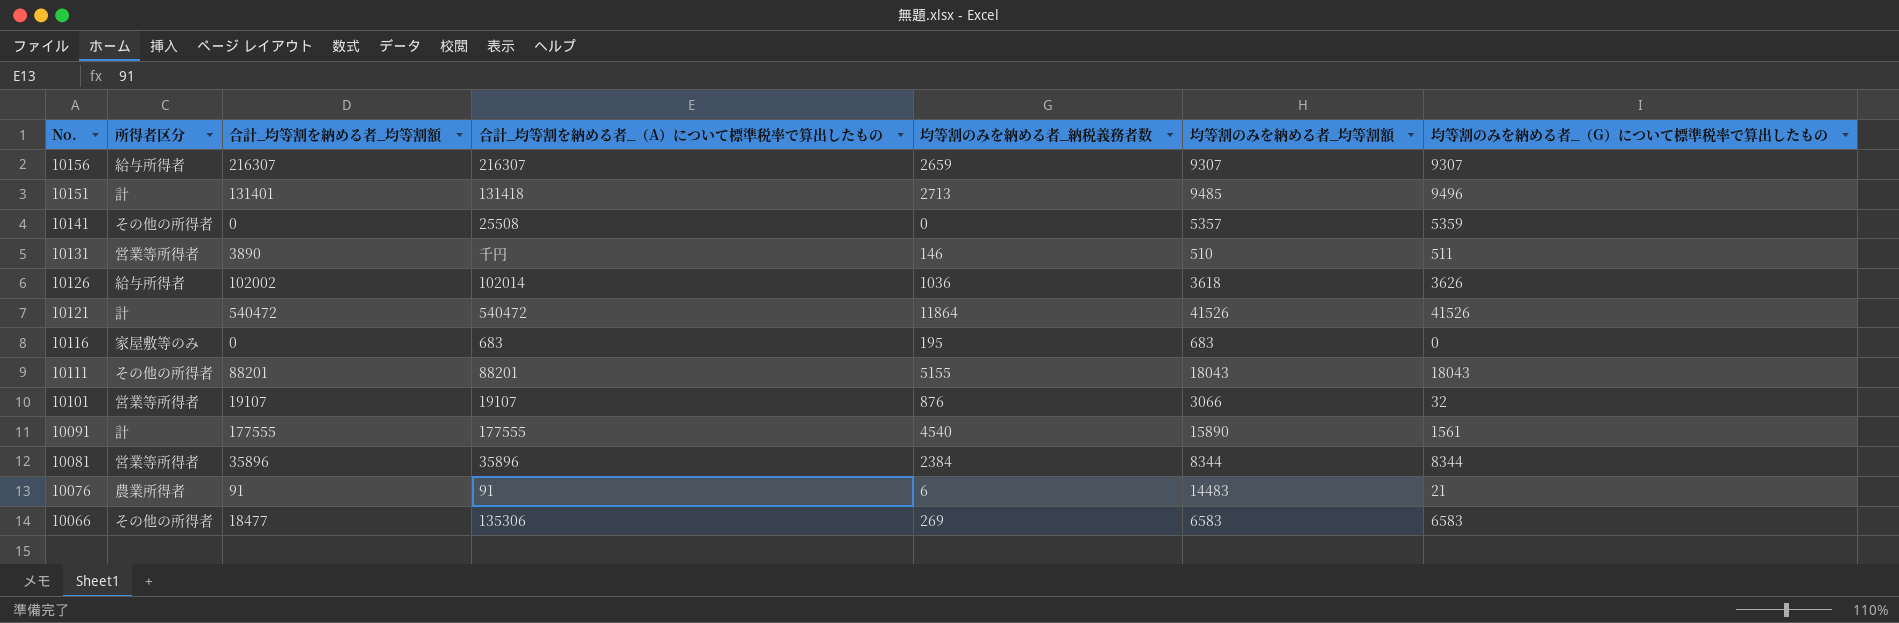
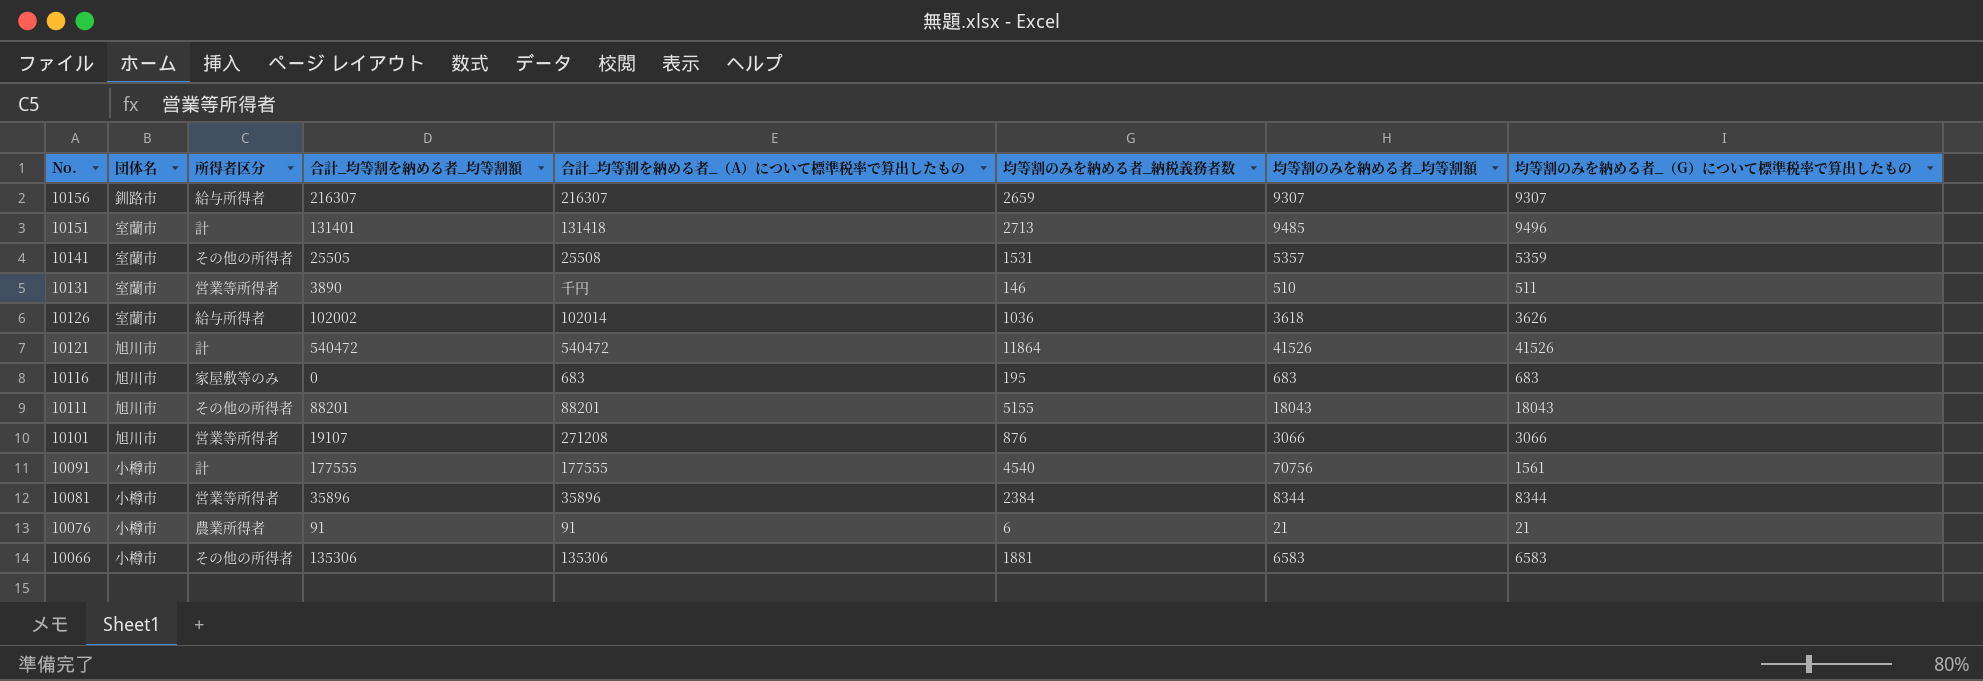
column 団体名 | position: none -> 2
10141 | 合計_均等割を納める者_均等割額: 0 -> 25505
10141 | 均等割のみを納める者_納税義務者数: 0 -> 1531
10116 | 均等割のみを納める者_（G）について標準税率で算出したもの: 0 -> 683
10101 | 合計_均等割を納める者_（A）について標準税率で算出したもの: 19107 -> 271208
10101 | 均等割のみを納める者_（G）について標準税率で算出したもの: 32 -> 3066
10091 | 均等割のみを納める者_均等割額: 15890 -> 70756
10076 | 均等割のみを納める者_均等割額: 14483 -> 21
10066 | 合計_均等割を納める者_均等割額: 18477 -> 135306
10066 | 均等割のみを納める者_納税義務者数: 269 -> 1881

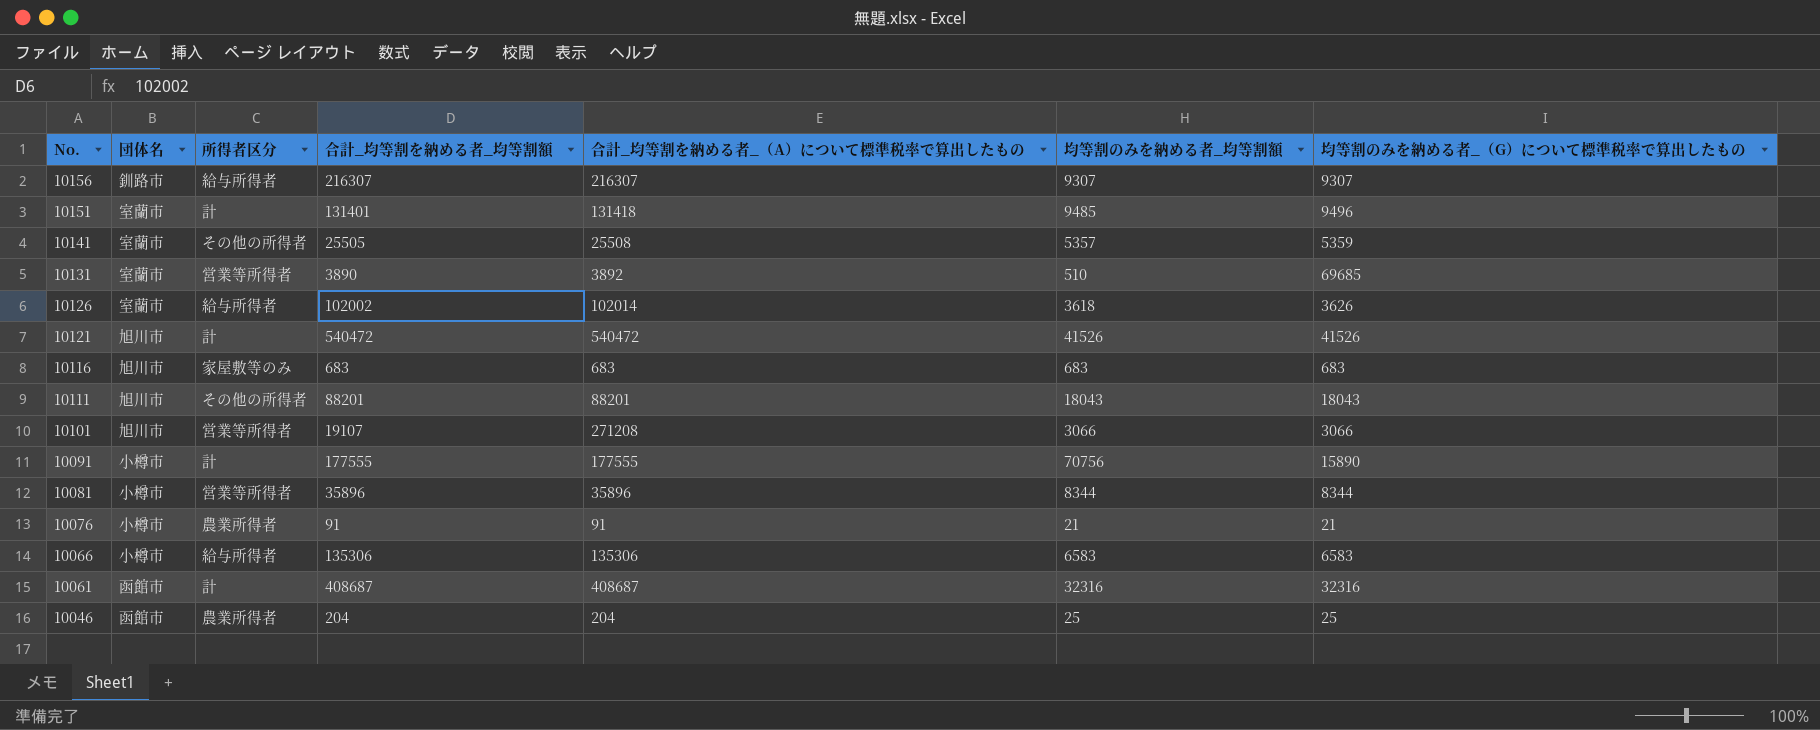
column 均等割のみを納める者_納税義務者数 | position: 6 -> none
10131 | 合計_均等割を納める者_（A）について標準税率で算出したもの: 千円 -> 3892
10131 | 均等割のみを納める者_（G）について標準税率で算出したもの: 511 -> 69685
10116 | 合計_均等割を納める者_均等割額: 0 -> 683
10091 | 均等割のみを納める者_（G）について標準税率で算出したもの: 1561 -> 15890
10066 | 所得者区分: その他の所得者 -> 給与所得者
row 10061: none -> 函館市 | 計 | 408687 | 408687 | 32316 | 32316
row 10046: none -> 函館市 | 農業所得者 | 204 | 204 | 25 | 25

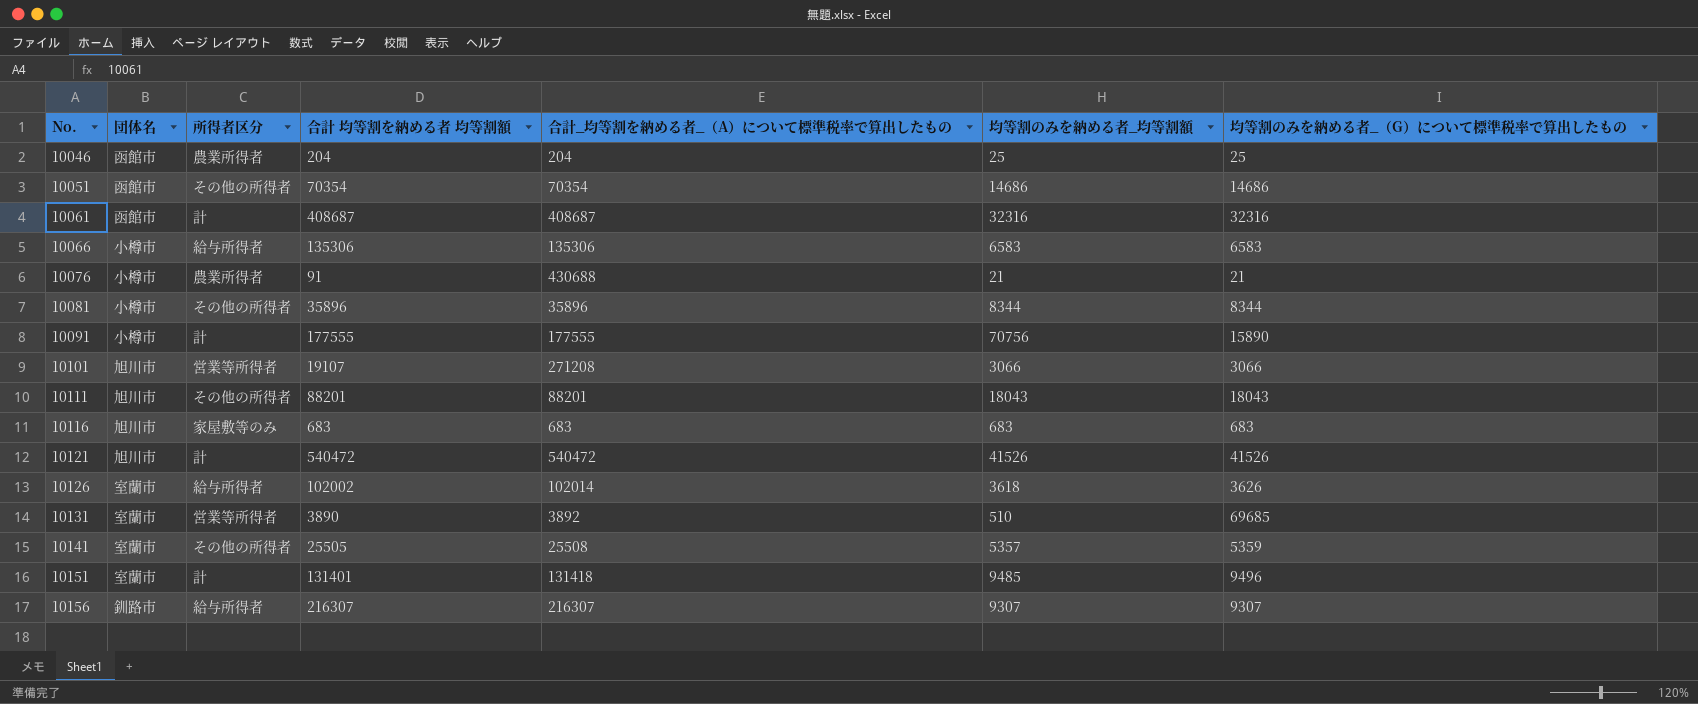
row order: No. descending -> No. ascending
column name: 合計_均等割を納める者_均等割額 -> 合計 均等割を納める者 均等割額
row 10051: none -> 函館市 | その他の所得者 | 70354 | 70354 | 14686 | 14686
10076 | 合計_均等割を納める者_（A）について標準税率で算出したもの: 91 -> 430688
10081 | 所得者区分: 営業等所得者 -> その他の所得者

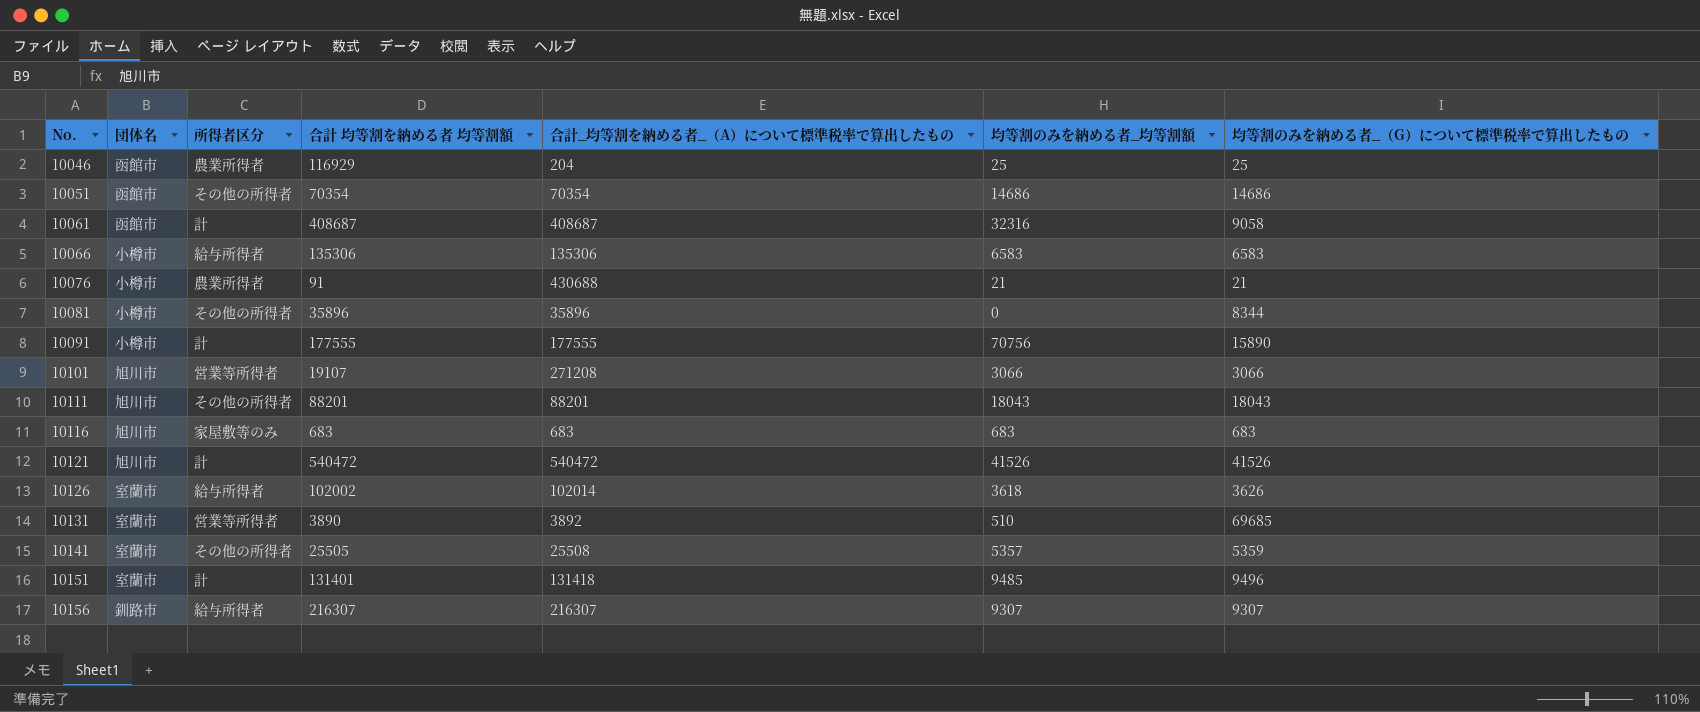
10046 | 合計 均等割を納める者 均等割額: 204 -> 116929
10061 | 均等割のみを納める者_（G）について標準税率で算出したもの: 32316 -> 9058
10081 | 均等割のみを納める者_均等割額: 8344 -> 0

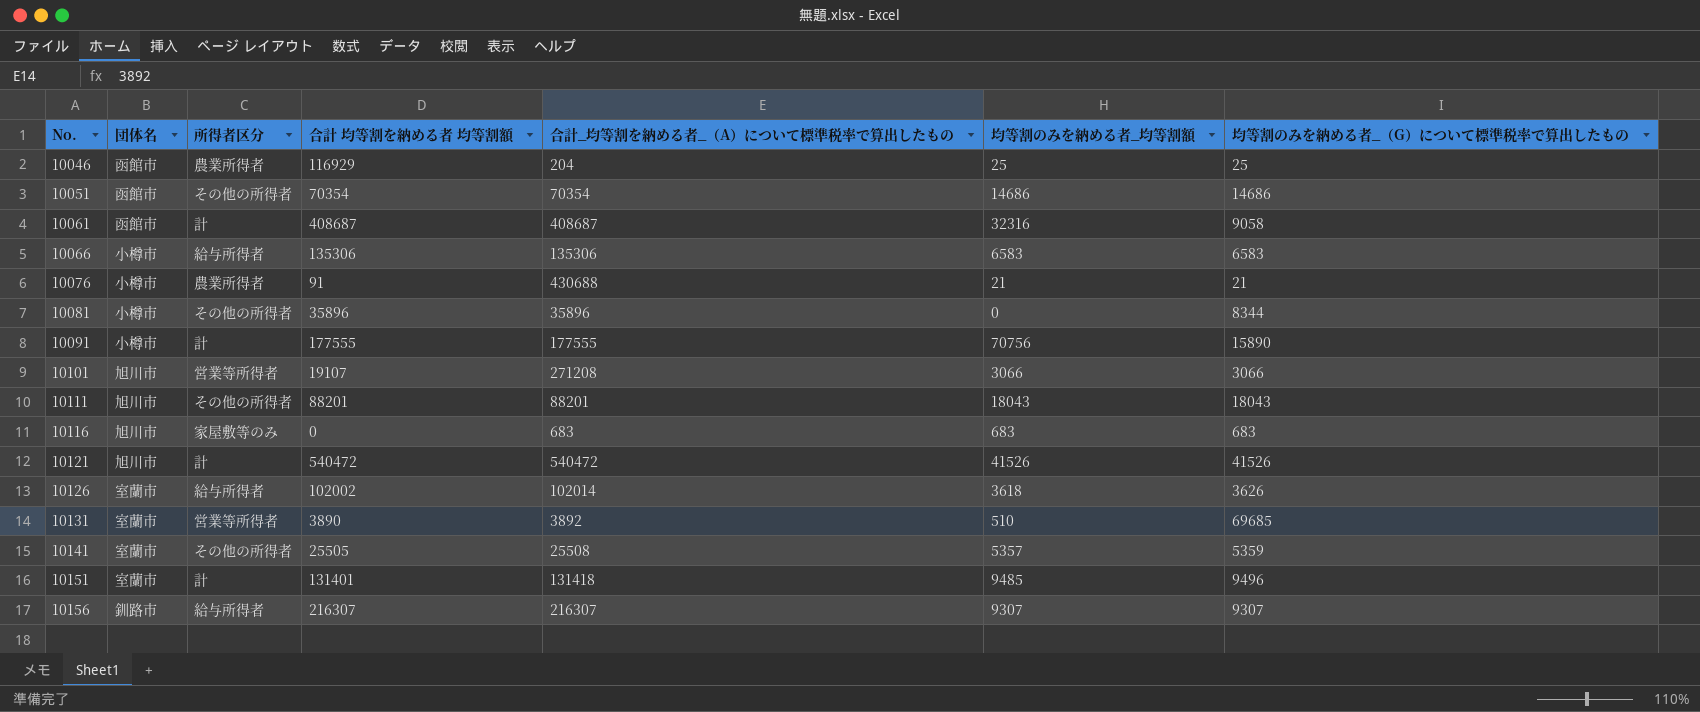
10116 | 合計 均等割を納める者 均等割額: 683 -> 0

